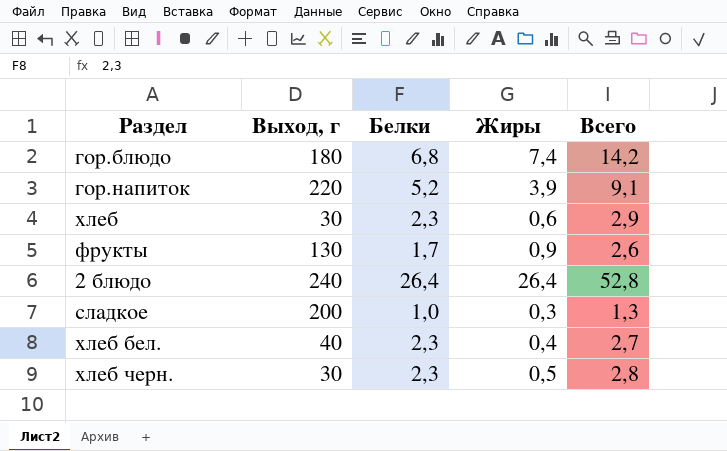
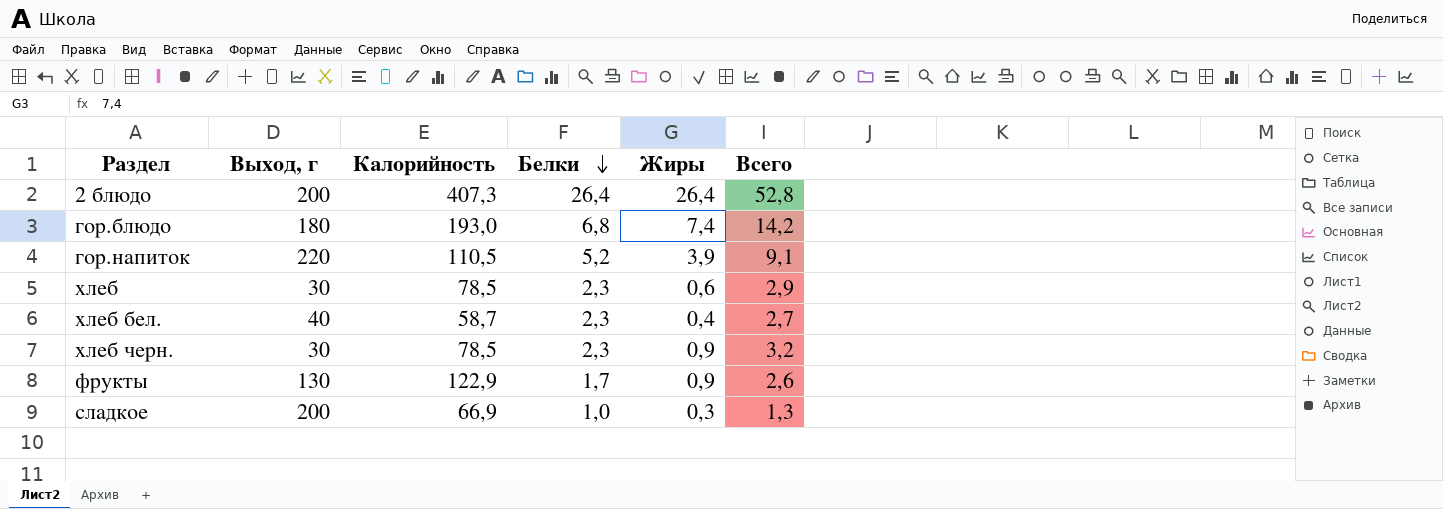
row order: none -> Белки descending
column Калорийность | position: none -> 3
2 блюдо | Выход, г: 240 -> 200
хлеб черн. | Жиры: 0,5 -> 0,9
хлеб черн. | Всего: 2,8 -> 3,2

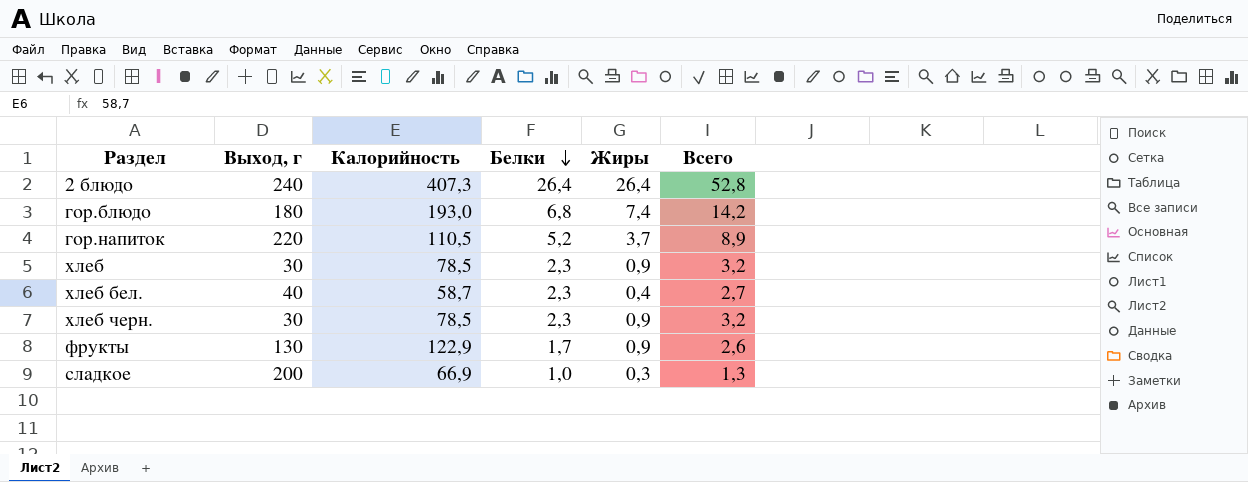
2 блюдо | Выход, г: 200 -> 240
гор.напиток | Жиры: 3,9 -> 3,7
гор.напиток | Всего: 9,1 -> 8,9
хлеб | Жиры: 0,6 -> 0,9
хлеб | Всего: 2,9 -> 3,2

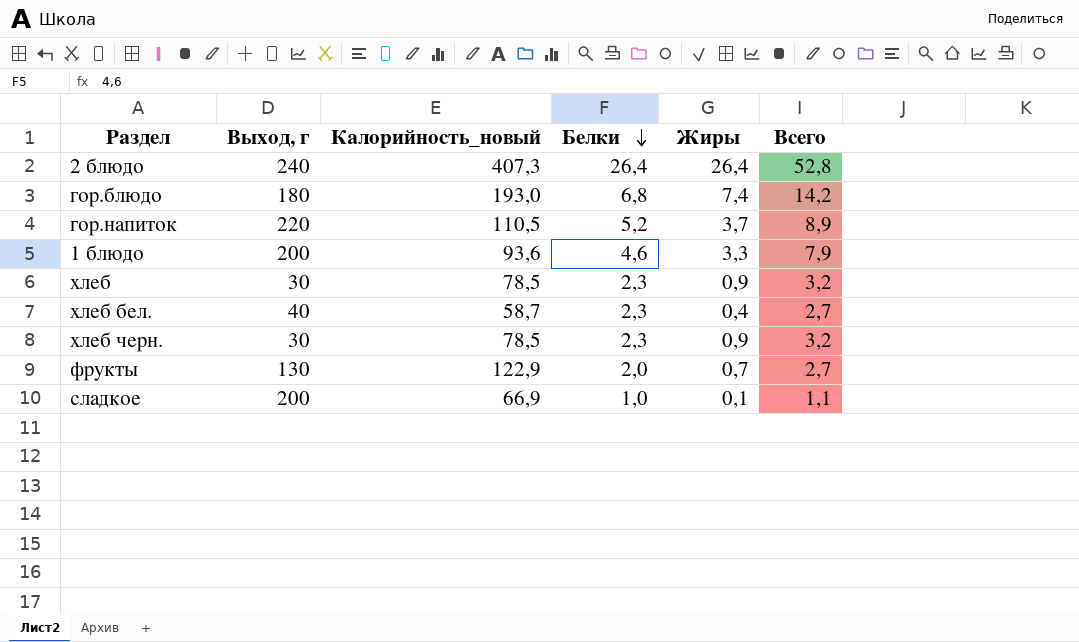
column name: Калорийность -> Калорийность_новый
row 1 блюдо: none -> 200 | 93,6 | 4,6 | 3,3 | 7,9
фрукты | Белки: 1,7 -> 2,0
фрукты | Жиры: 0,9 -> 0,7
фрукты | Всего: 2,6 -> 2,7
сладкое | Жиры: 0,3 -> 0,1
сладкое | Всего: 1,3 -> 1,1

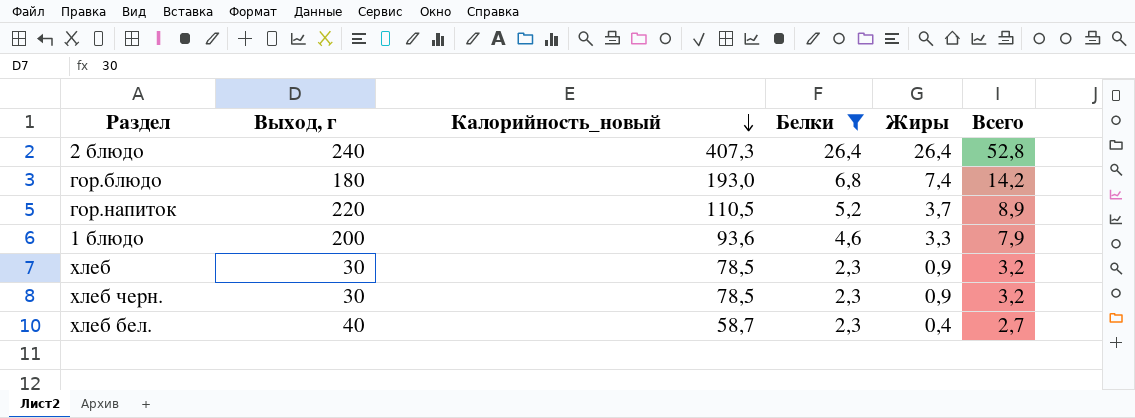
filter: none -> Белки >= 2,3
row order: Белки descending -> Калорийность_новый descending

